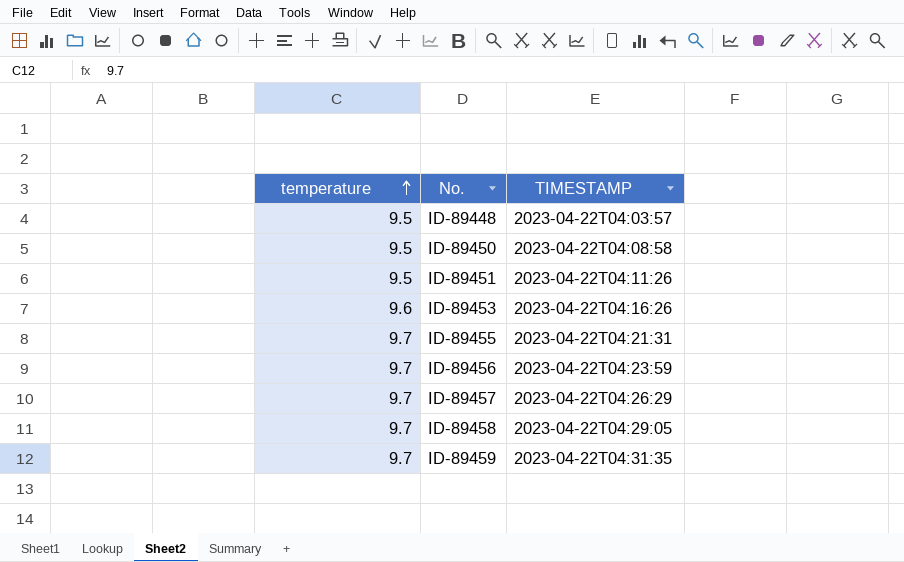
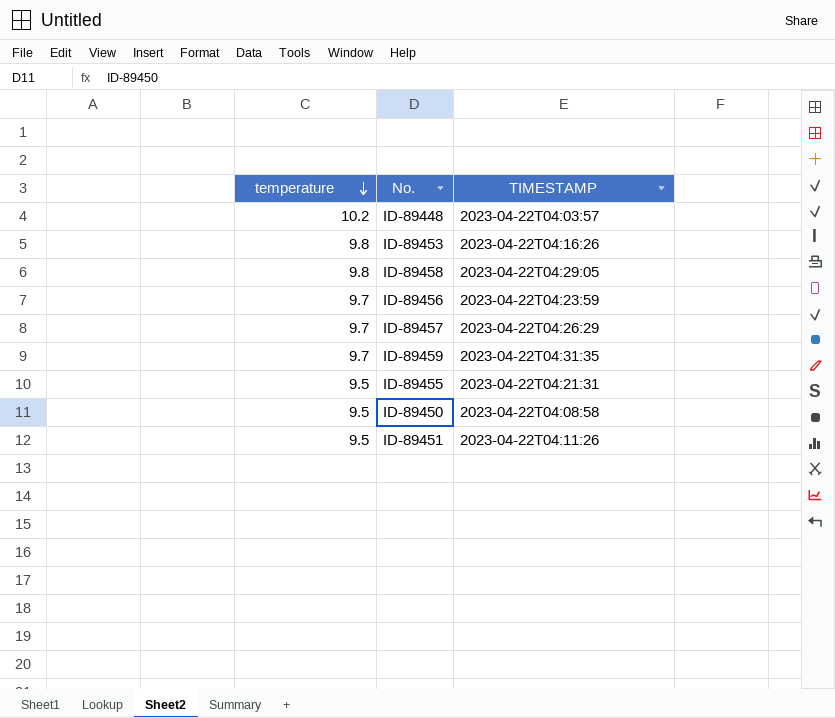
row order: temperature ascending -> temperature descending
ID-89448 | temperature: 9.5 -> 10.2
ID-89453 | temperature: 9.6 -> 9.8
ID-89458 | temperature: 9.7 -> 9.8
ID-89455 | temperature: 9.7 -> 9.5

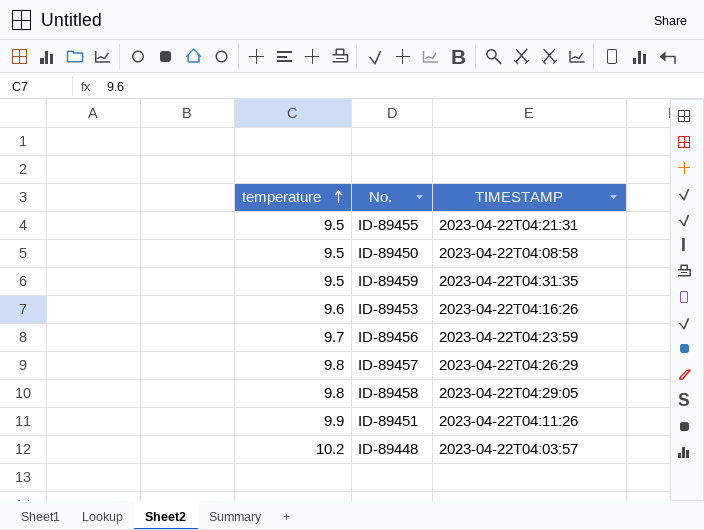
row order: temperature descending -> temperature ascending
ID-89459 | temperature: 9.7 -> 9.5
ID-89453 | temperature: 9.8 -> 9.6
ID-89457 | temperature: 9.7 -> 9.8
ID-89451 | temperature: 9.5 -> 9.9

